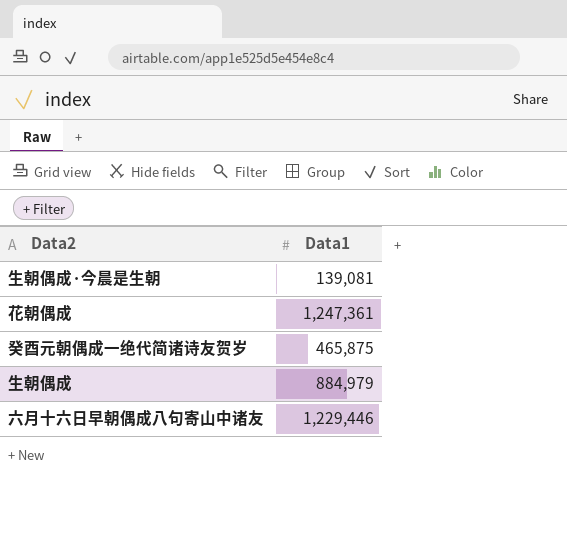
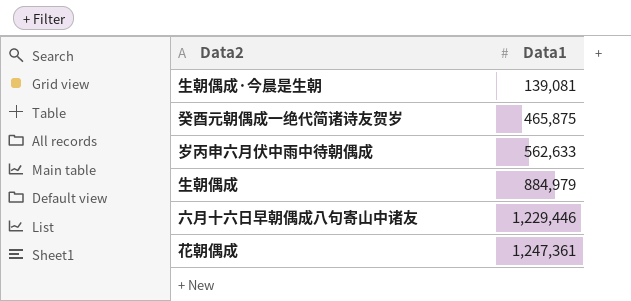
row order: none -> Data1 ascending
row 岁丙申六月伏中雨中待朝偶成: none -> 562,633

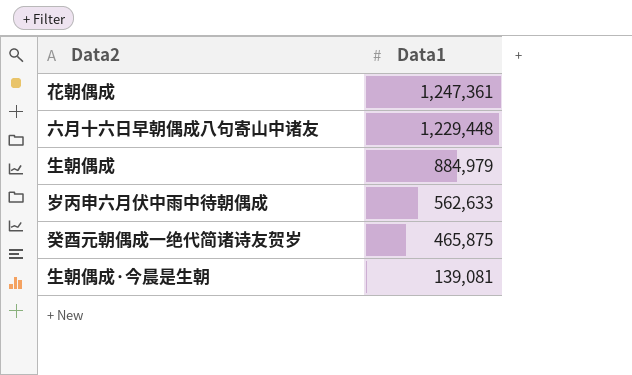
row order: Data1 ascending -> Data1 descending
六月十六日早朝偶成八句寄山中诸友 | Data1: 1,229,446 -> 1,229,448

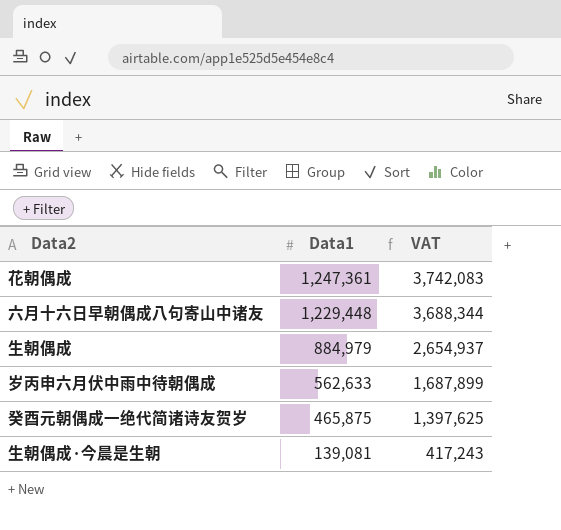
column VAT | formula: none -> [Data1] * 3

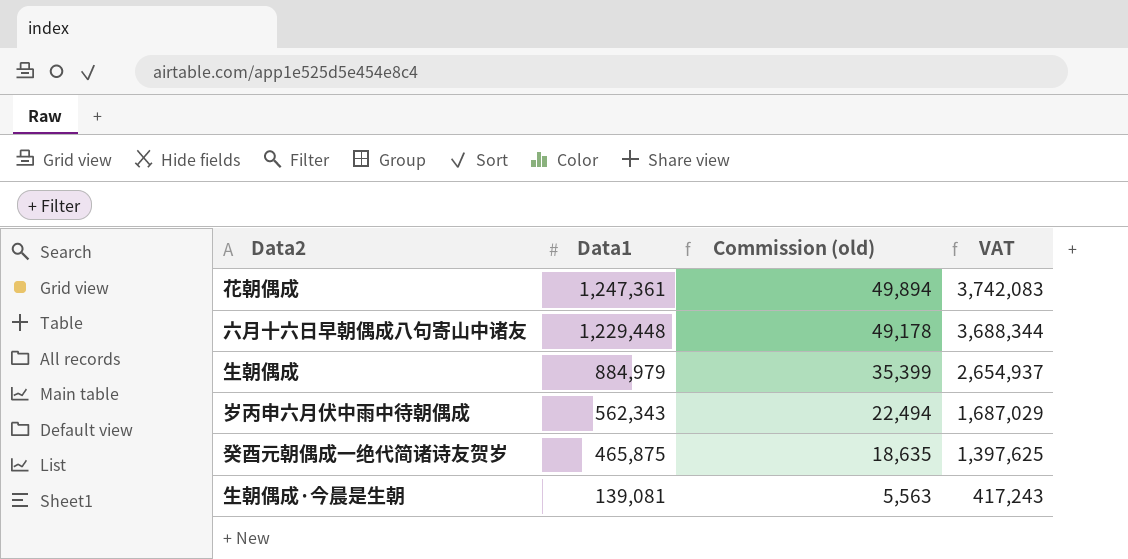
column Commission (old) | formula: none -> [Data1] * 0.04
岁丙申六月伏中雨中待朝偶成 | Data1: 562,633 -> 562,343
岁丙申六月伏中雨中待朝偶成 | VAT: 1,687,899 -> 1,687,029

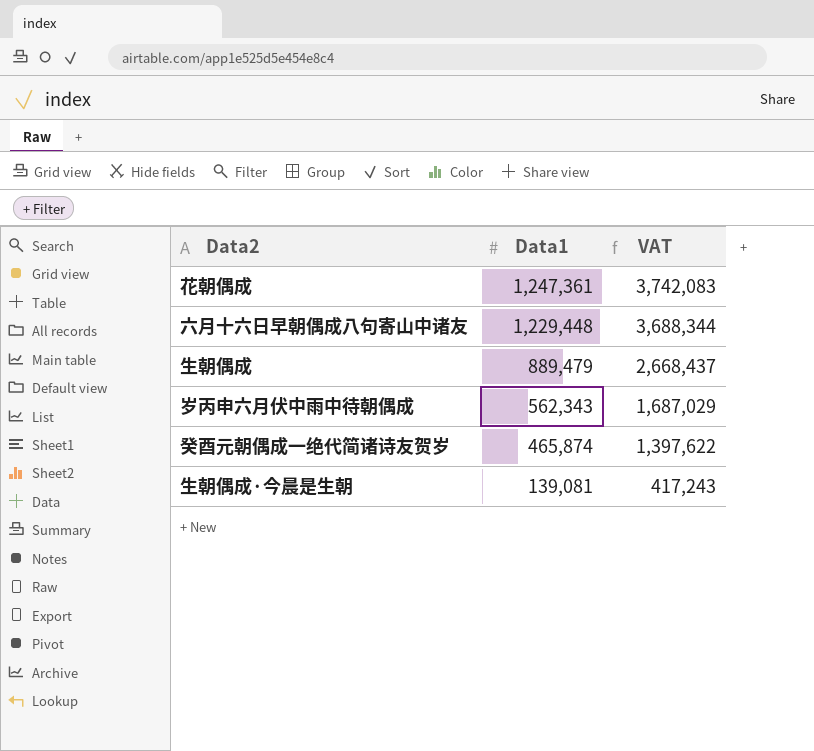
column Commission (old) | formula: [Data1] * 0.04 -> none
生朝偶成 | Data1: 884,979 -> 889,479
生朝偶成 | VAT: 2,654,937 -> 2,668,437
癸酉元朝偶成一绝代简诸诗友贺岁 | Data1: 465,875 -> 465,874
癸酉元朝偶成一绝代简诸诗友贺岁 | VAT: 1,397,625 -> 1,397,622

